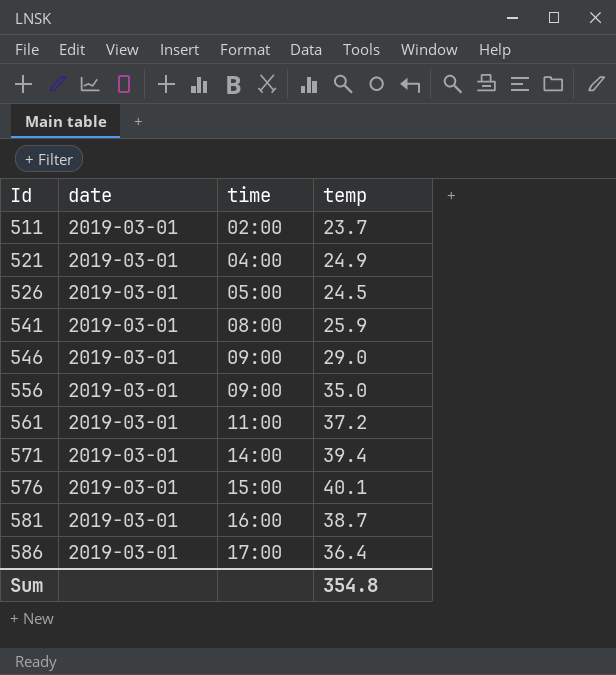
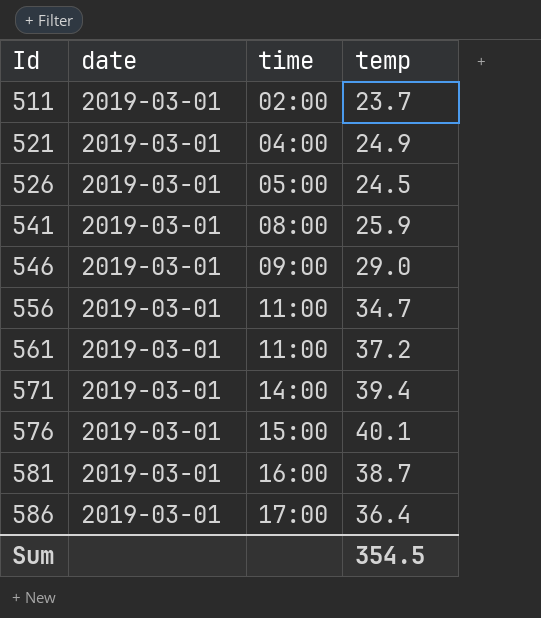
556 | time: 09:00 -> 11:00
556 | temp: 35.0 -> 34.7
Sum | temp: 354.8 -> 354.5

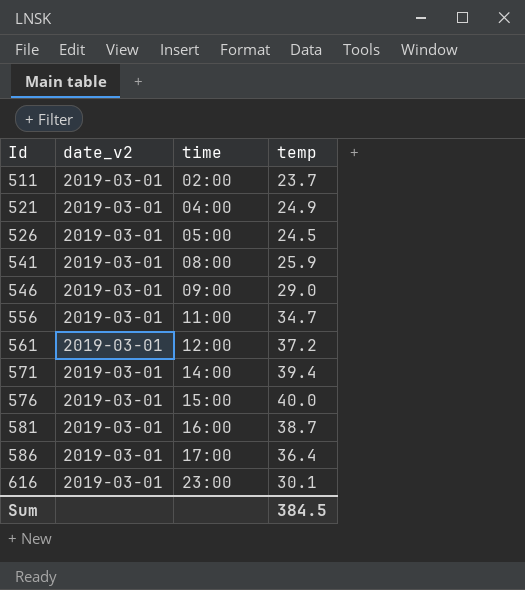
column name: date -> date_v2
561 | time: 11:00 -> 12:00
576 | temp: 40.1 -> 40.0
row 616: none -> 2019-03-01 | 23:00 | 30.1
Sum | temp: 354.5 -> 384.5

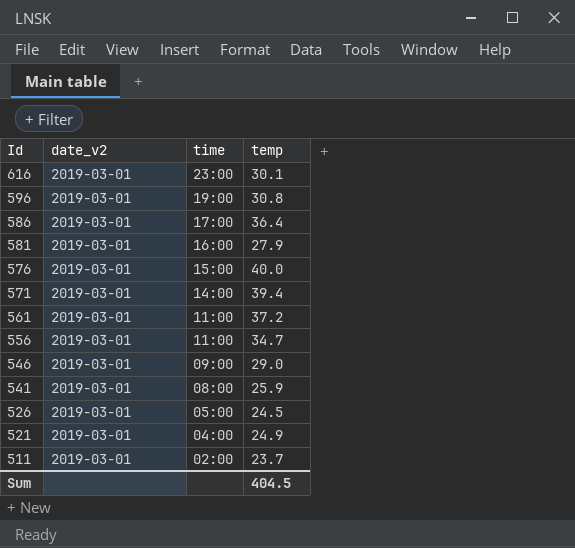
row order: Id ascending -> Id descending
row 596: none -> 2019-03-01 | 19:00 | 30.8
581 | temp: 38.7 -> 27.9
561 | time: 12:00 -> 11:00
Sum | temp: 384.5 -> 404.5

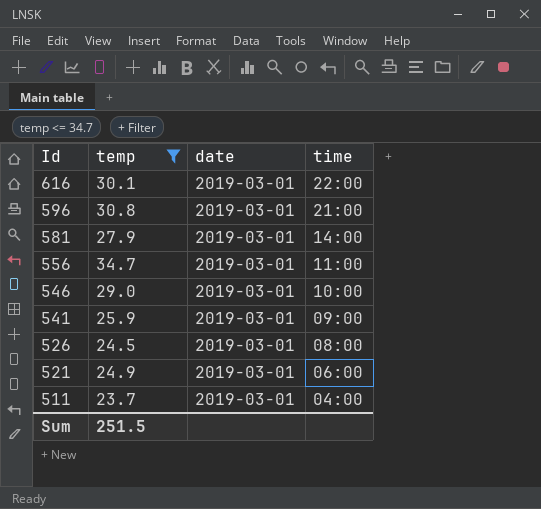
filter: none -> temp <= 34.7
column temp | position: 4 -> 2
column name: date_v2 -> date
616 | time: 23:00 -> 22:00
596 | time: 19:00 -> 21:00
581 | time: 16:00 -> 14:00
546 | time: 09:00 -> 10:00
541 | time: 08:00 -> 09:00
526 | time: 05:00 -> 08:00
521 | time: 04:00 -> 06:00
511 | time: 02:00 -> 04:00
Sum | temp: 404.5 -> 251.5

